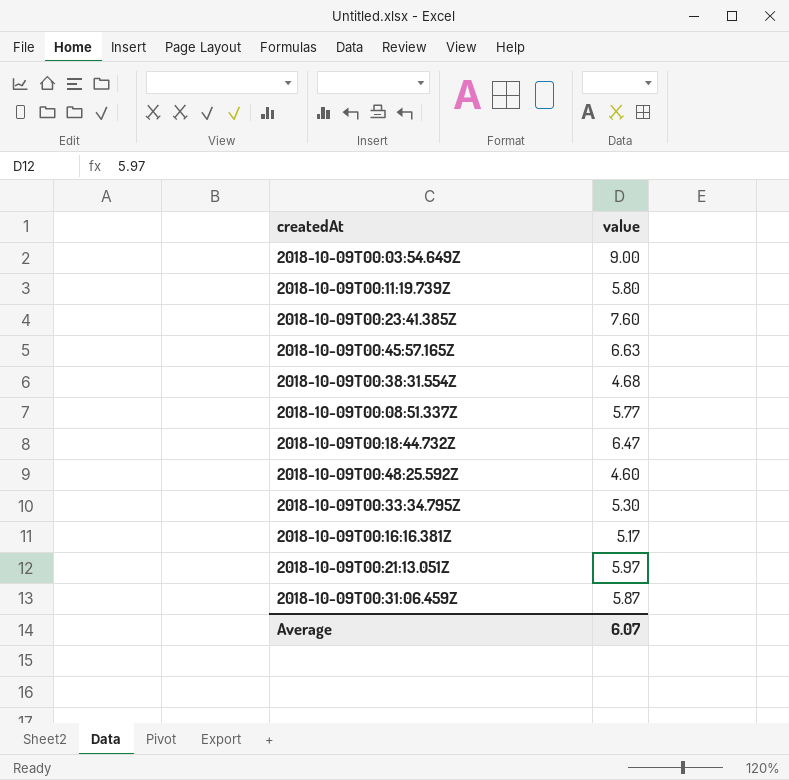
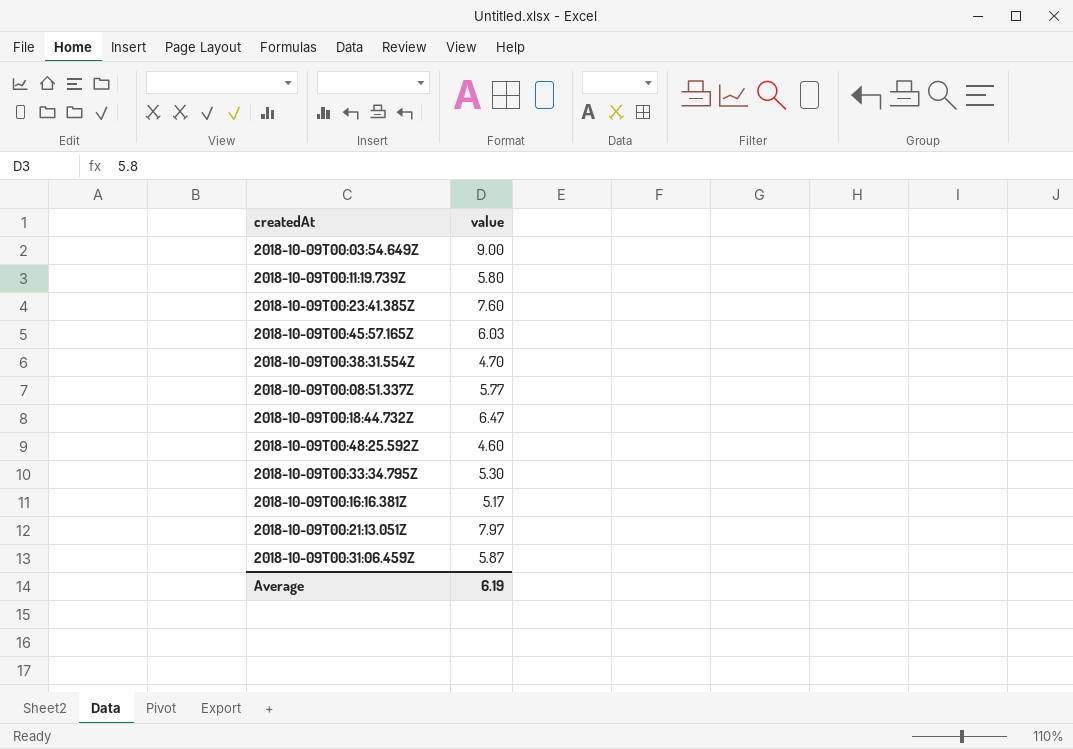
2018-10-09T00:45:57.165Z | value: 6.63 -> 6.03
2018-10-09T00:38:31.554Z | value: 4.68 -> 4.70
2018-10-09T00:21:13.051Z | value: 5.97 -> 7.97
Average | value: 6.07 -> 6.19

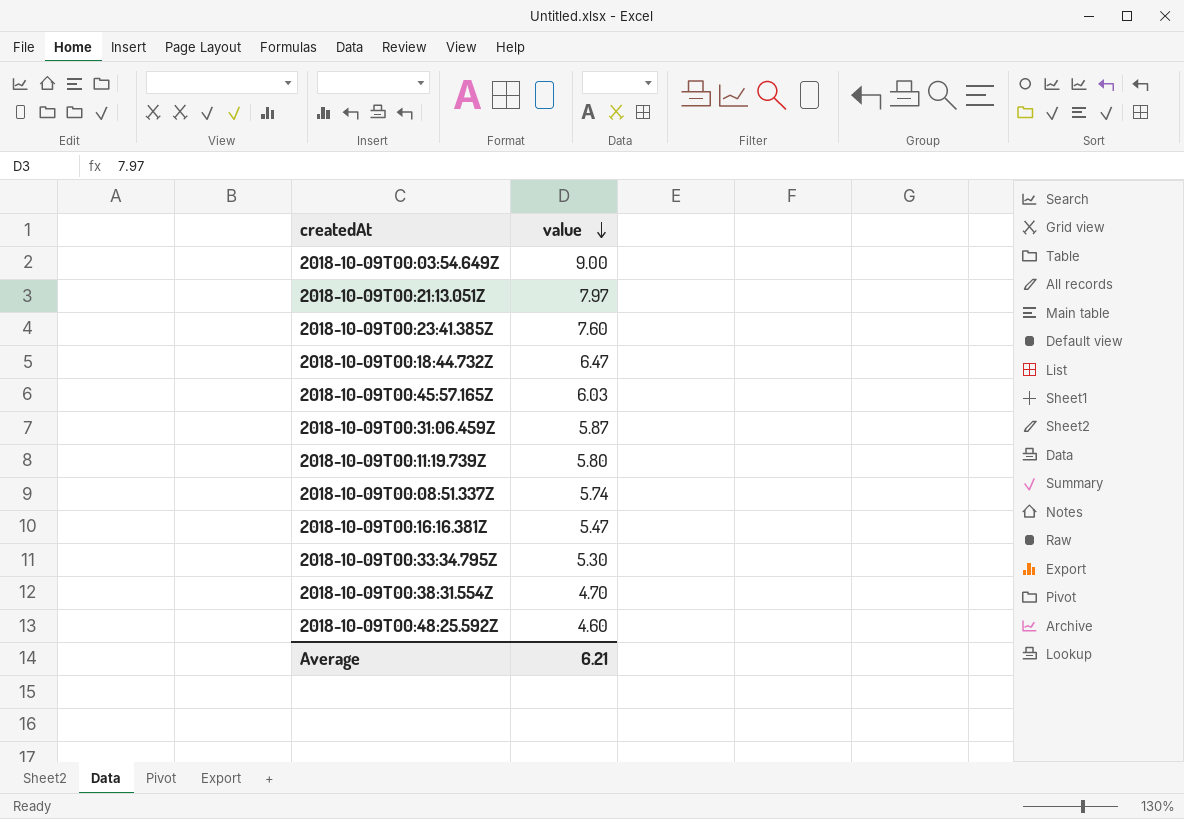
row order: none -> value descending
2018-10-09T00:08:51.337Z | value: 5.77 -> 5.74
2018-10-09T00:16:16.381Z | value: 5.17 -> 5.47
Average | value: 6.19 -> 6.21

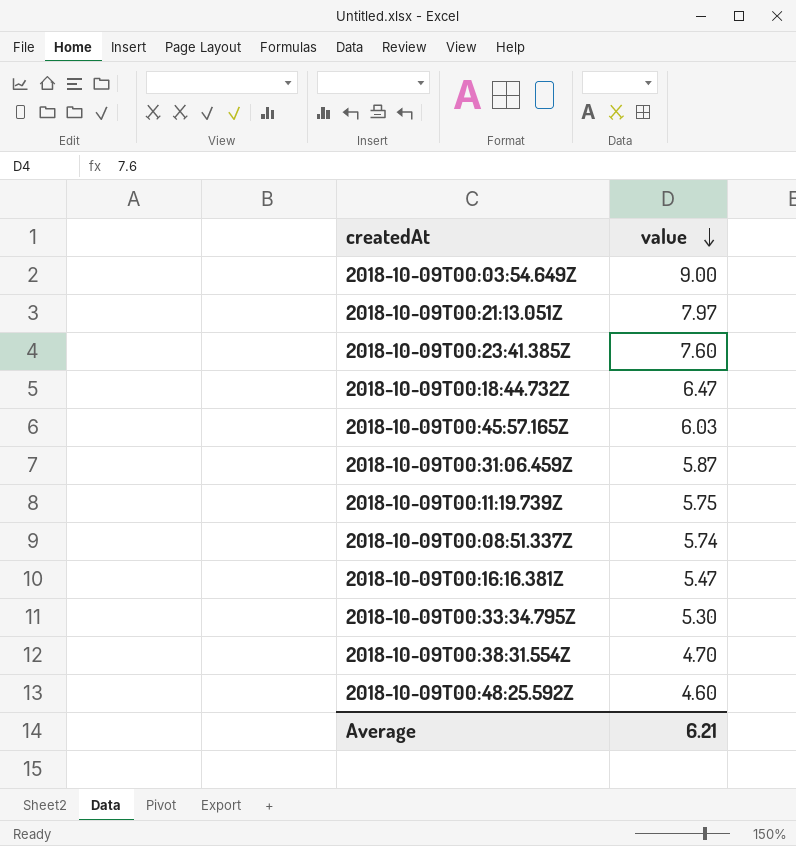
2018-10-09T00:11:19.739Z | value: 5.80 -> 5.75

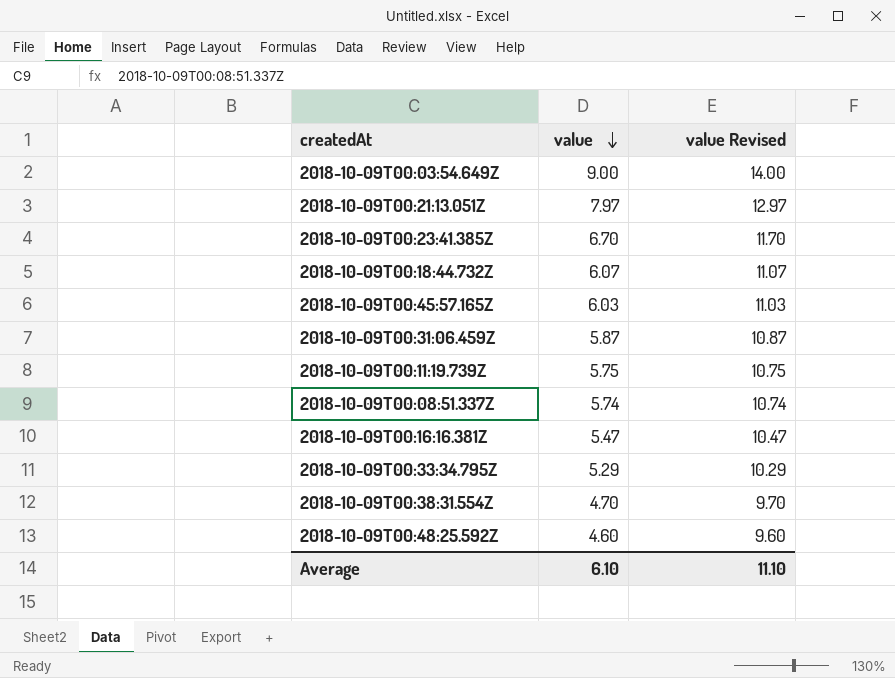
column value Revised | formula: none -> [value] + 5
2018-10-09T00:23:41.385Z | value: 7.60 -> 6.70
2018-10-09T00:18:44.732Z | value: 6.47 -> 6.07
2018-10-09T00:33:34.795Z | value: 5.30 -> 5.29
Average | value: 6.21 -> 6.10

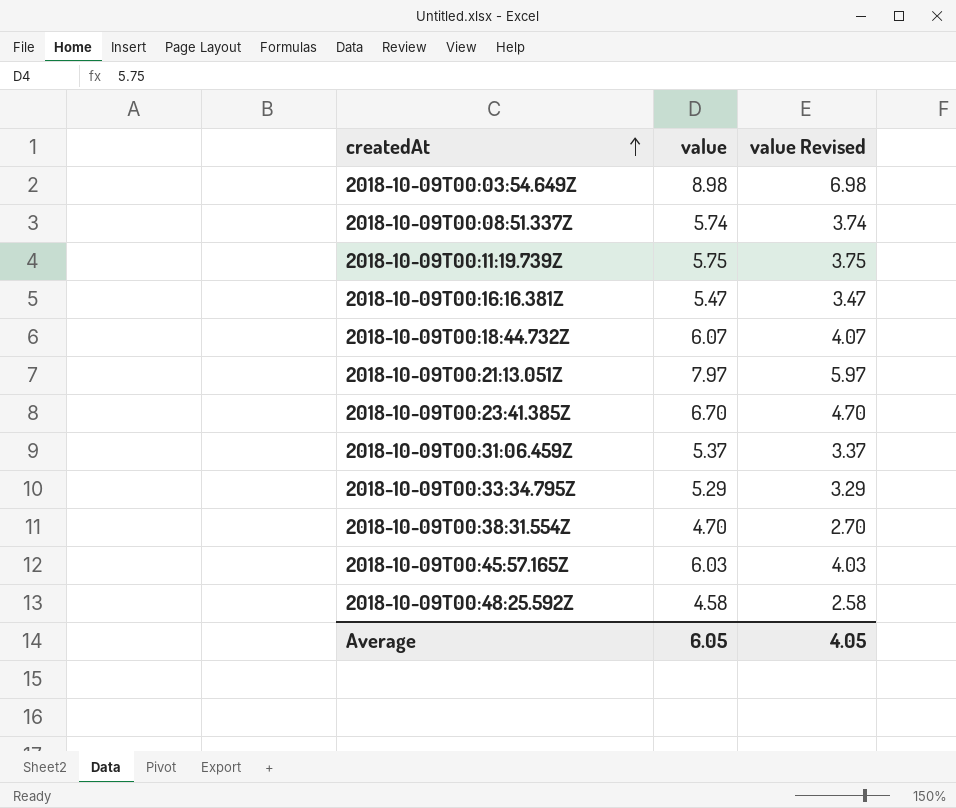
row order: value descending -> createdAt ascending
column value Revised | formula: [value] + 5 -> [value] - 2
2018-10-09T00:03:54.649Z | value: 9.00 -> 8.98
2018-10-09T00:31:06.459Z | value: 5.87 -> 5.37
2018-10-09T00:48:25.592Z | value: 4.60 -> 4.58
Average | value: 6.10 -> 6.05
Average | value Revised: 11.10 -> 4.05

